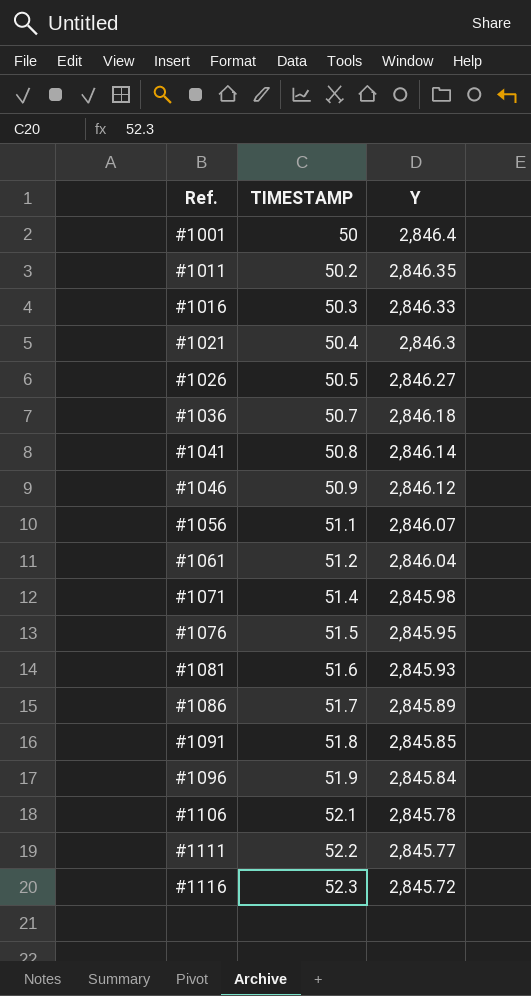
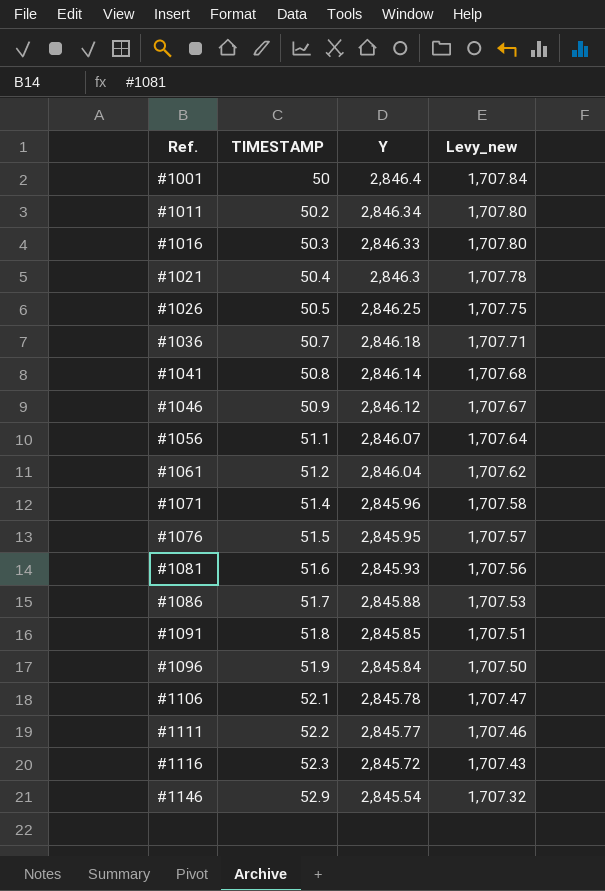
column Levy_new | formula: none -> [Y] * 0.6
#1011 | Y: 2,846.35 -> 2,846.34
#1026 | Y: 2,846.27 -> 2,846.25
#1071 | Y: 2,845.98 -> 2,845.96
#1086 | Y: 2,845.89 -> 2,845.88
row #1146: none -> 52.9 | 2,845.54 | 1,707.32

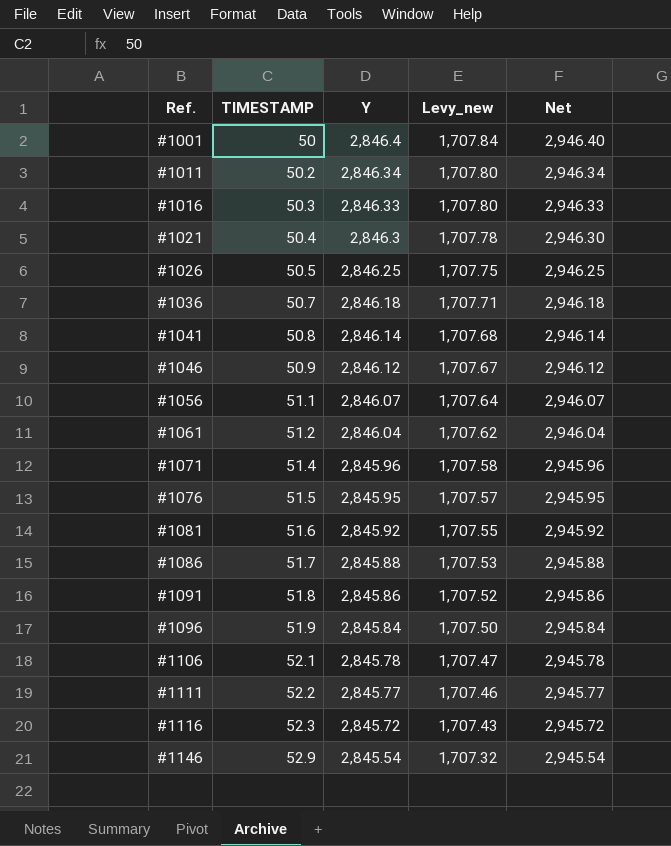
column Net | formula: none -> [Y] + 100
#1081 | Y: 2,845.93 -> 2,845.92
#1081 | Levy_new: 1,707.56 -> 1,707.55
#1091 | Y: 2,845.85 -> 2,845.86
#1091 | Levy_new: 1,707.51 -> 1,707.52

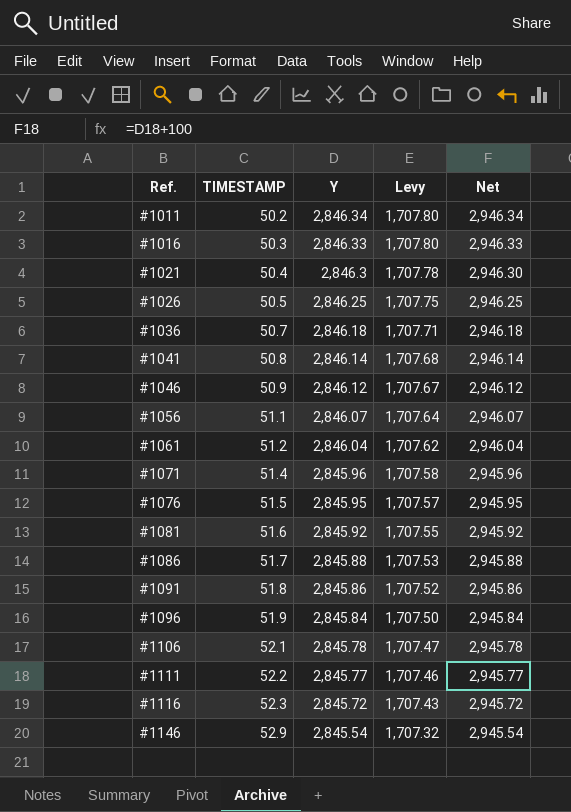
column name: Levy_new -> Levy
row #1001: 50 | 2,846.4 | 1,707.84 | 2,946.40 -> none

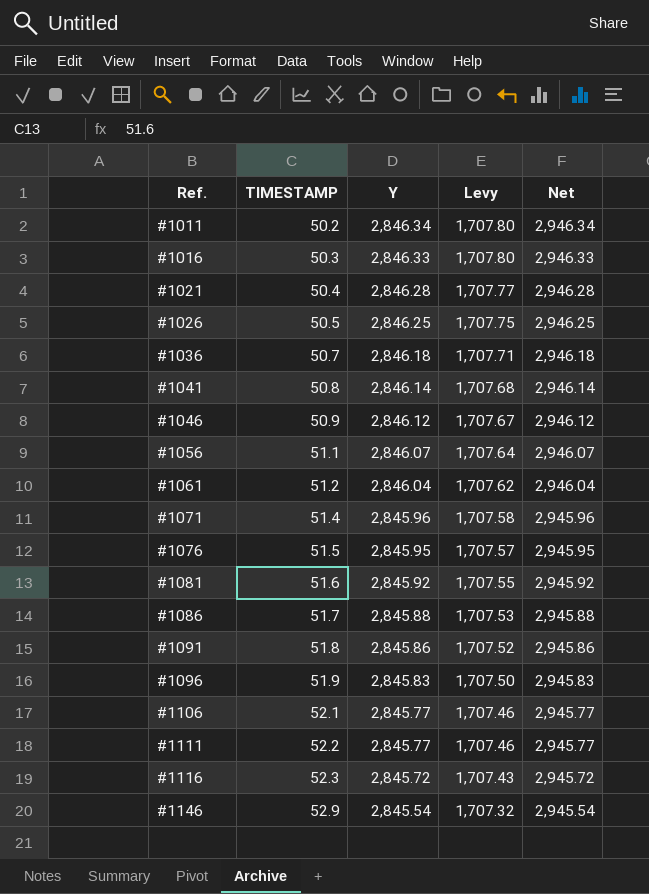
#1021 | Y: 2,846.3 -> 2,846.28
#1021 | Levy: 1,707.78 -> 1,707.77
#1021 | Net: 2,946.30 -> 2,946.28
#1096 | Y: 2,845.84 -> 2,845.83
#1096 | Net: 2,945.84 -> 2,945.83
#1106 | Y: 2,845.78 -> 2,845.77
#1106 | Levy: 1,707.47 -> 1,707.46
#1106 | Net: 2,945.78 -> 2,945.77

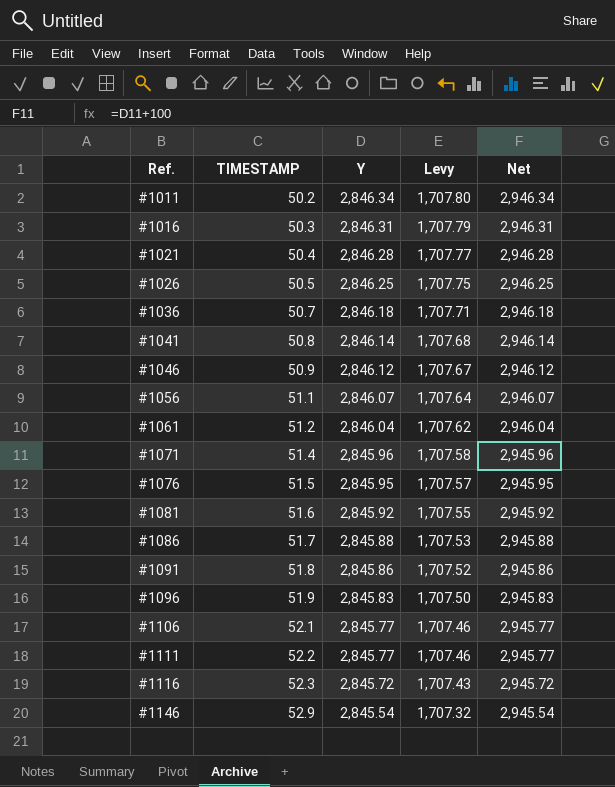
#1016 | Y: 2,846.33 -> 2,846.31
#1016 | Levy: 1,707.80 -> 1,707.79
#1016 | Net: 2,946.33 -> 2,946.31

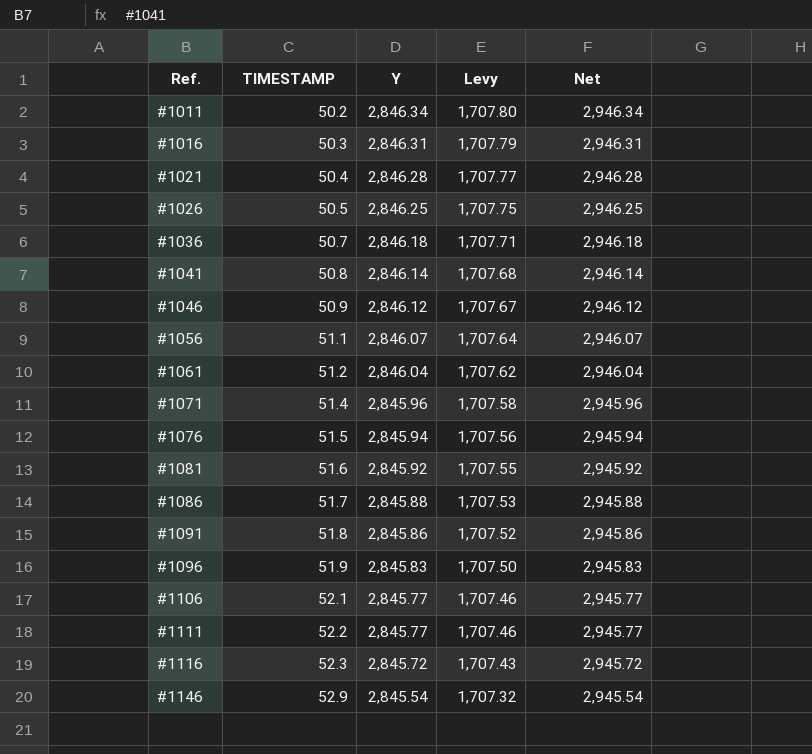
#1076 | Y: 2,845.95 -> 2,845.94
#1076 | Levy: 1,707.57 -> 1,707.56
#1076 | Net: 2,945.95 -> 2,945.94

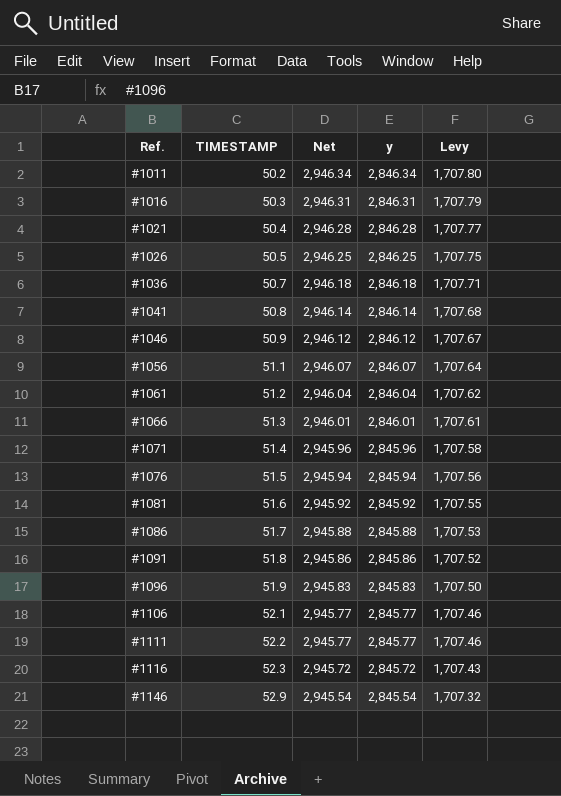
column Net | position: 5 -> 3
column name: Y -> y
row #1066: none -> 51.3 | 2,946.01 | 2,846.01 | 1,707.61

